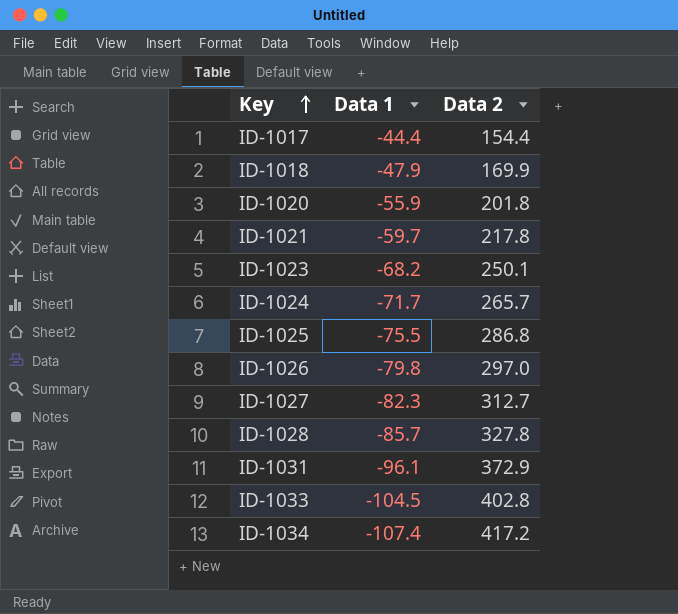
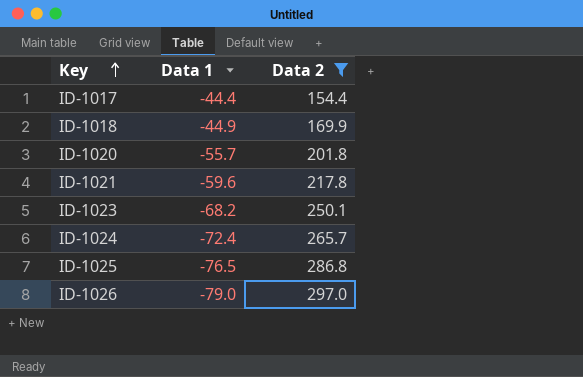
filter: none -> Data 2 <= 297.0
ID-1018 | Data 1: -47.9 -> -44.9
ID-1020 | Data 1: -55.9 -> -55.7
ID-1021 | Data 1: -59.7 -> -59.6
ID-1024 | Data 1: -71.7 -> -72.4
ID-1025 | Data 1: -75.5 -> -76.5
ID-1026 | Data 1: -79.8 -> -79.0

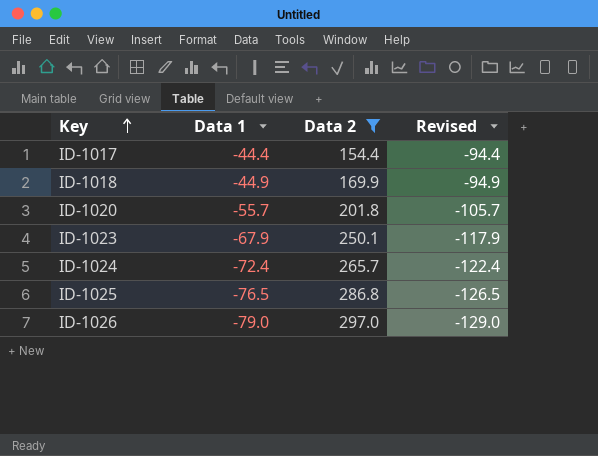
column Revised | formula: none -> [Data 1] - 50
row ID-1021: -59.6 | 217.8 -> none
ID-1023 | Data 1: -68.2 -> -67.9

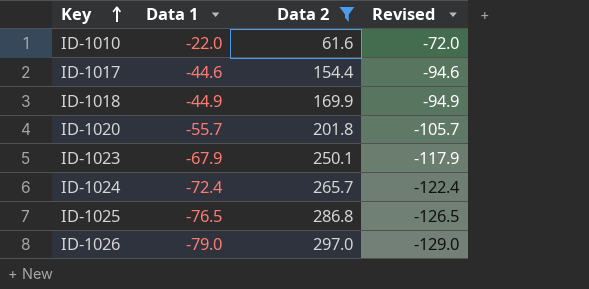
row ID-1010: none -> -22.0 | 61.6 | -72.0
ID-1017 | Data 1: -44.4 -> -44.6
ID-1017 | Revised: -94.4 -> -94.6

